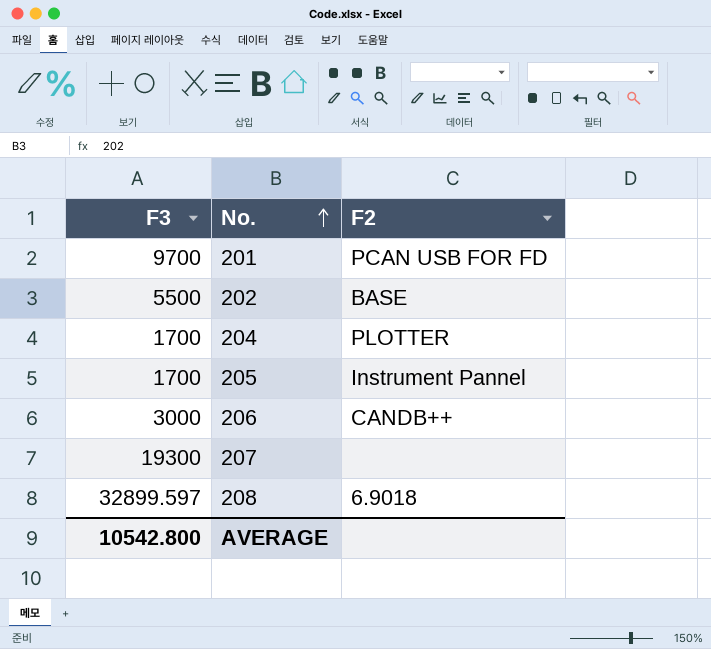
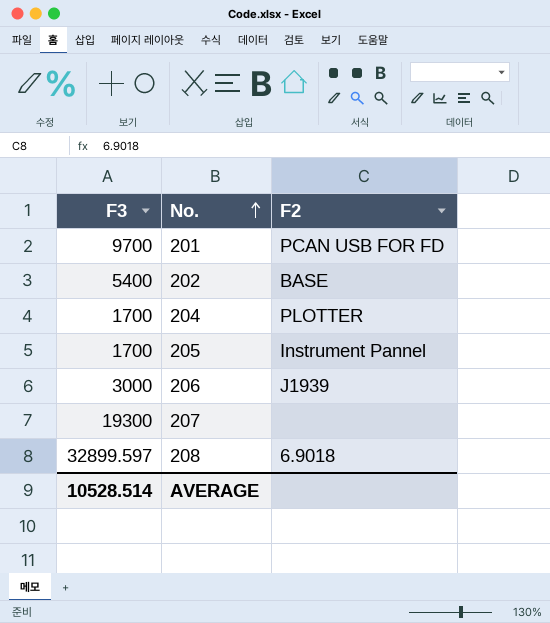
202 | F3: 5500 -> 5400
206 | F2: CANDB++ -> J1939
AVERAGE | F3: 10542.800 -> 10528.514

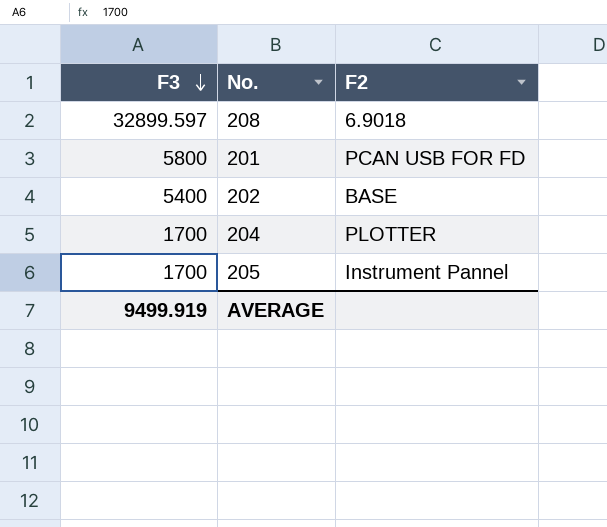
row order: No. ascending -> F3 descending
row 206: 3000 | J1939 -> none
row 207: 19300 | none -> none
201 | F3: 9700 -> 5800
AVERAGE | F3: 10528.514 -> 9499.919

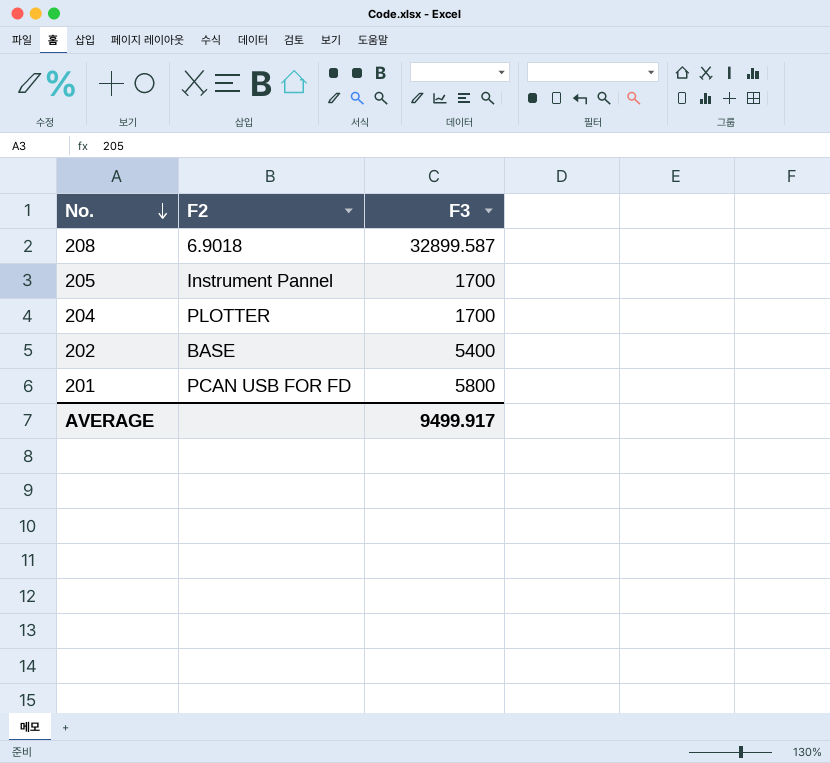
row order: F3 descending -> No. descending
column F3 | position: 1 -> 3
208 | F3: 32899.597 -> 32899.587
AVERAGE | F3: 9499.919 -> 9499.917

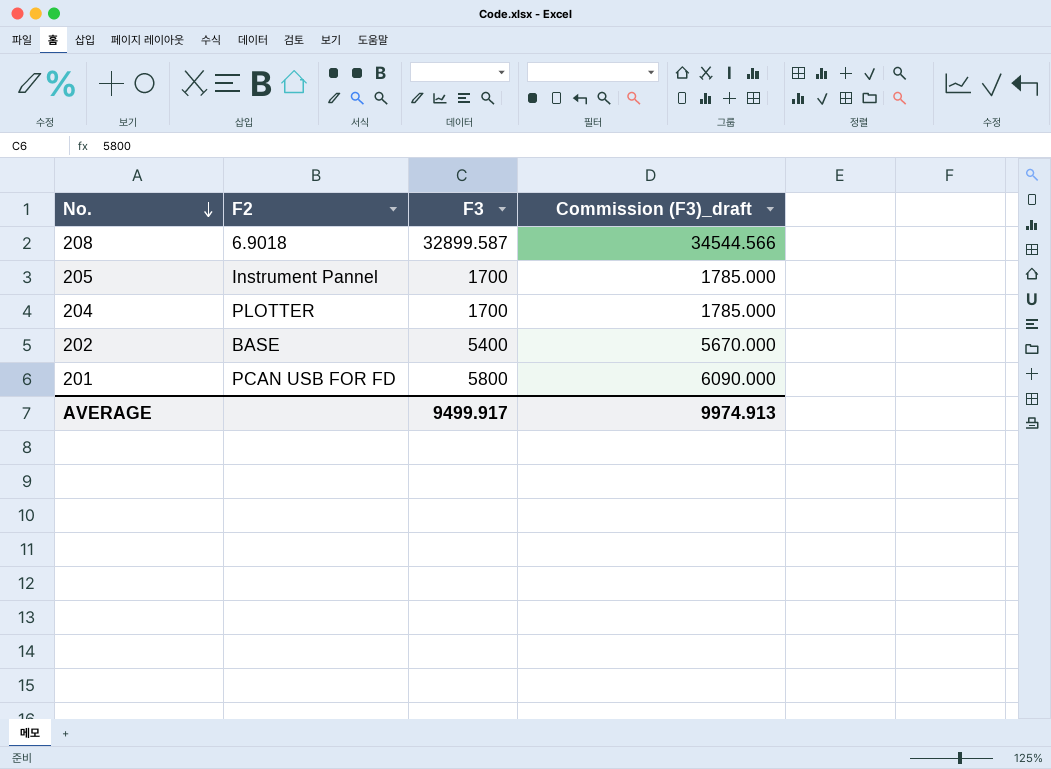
column Commission (F3)_draft | formula: none -> [F3] * 1.05

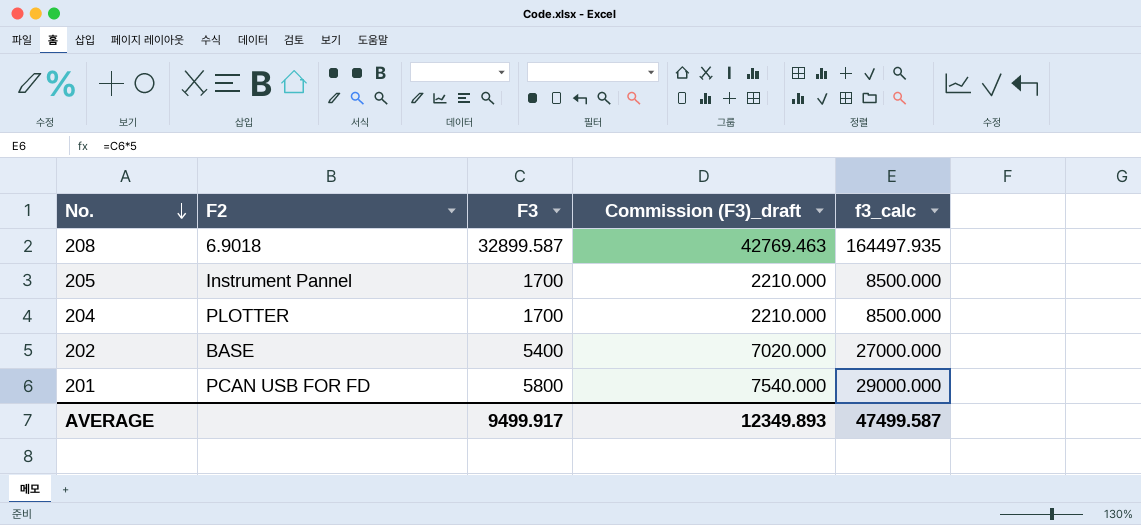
column Commission (F3)_draft | formula: [F3] * 1.05 -> [F3] * 1.3
column f3_calc | formula: none -> [F3] * 5
AVERAGE | Commission (F3)_draft: 9974.913 -> 12349.893

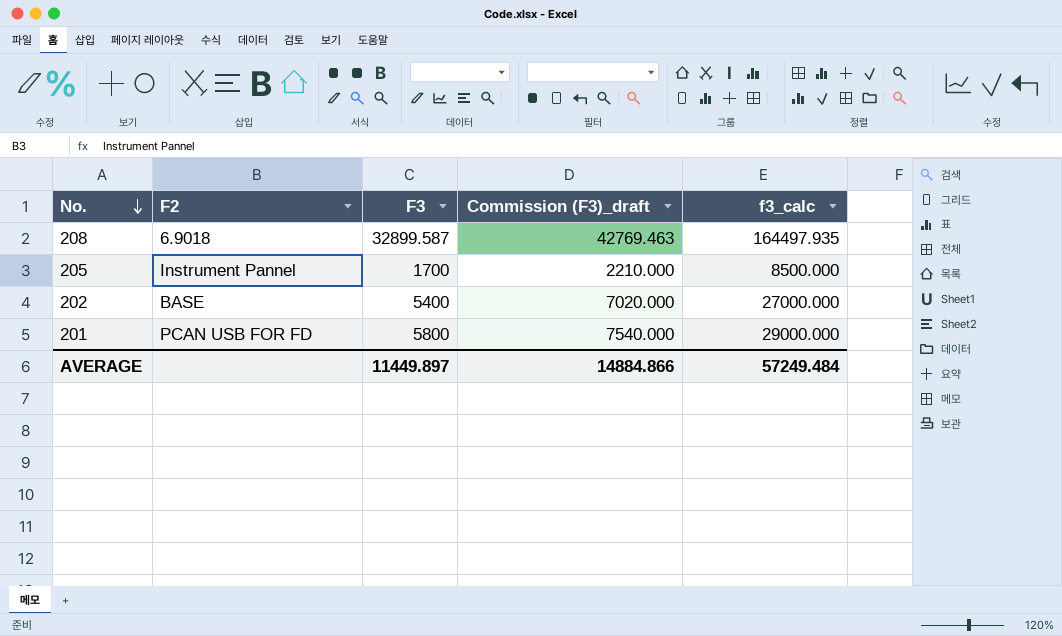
row 204: PLOTTER | 1700 | 2210.000 | 8500.000 -> none
AVERAGE | F3: 9499.917 -> 11449.897
AVERAGE | Commission (F3)_draft: 12349.893 -> 14884.866
AVERAGE | f3_calc: 47499.587 -> 57249.484

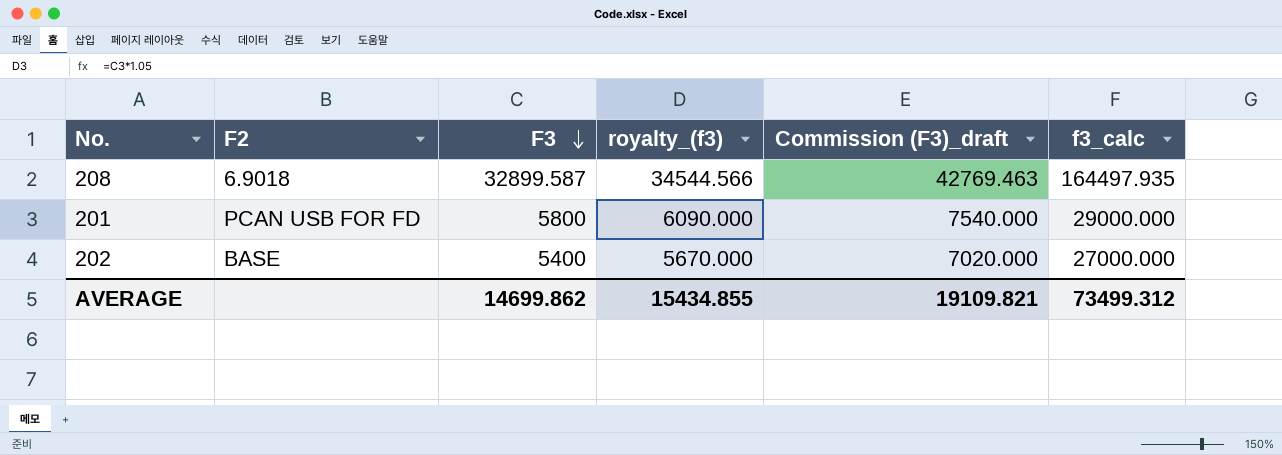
row order: No. descending -> F3 descending
column royalty_(f3) | formula: none -> [F3] * 1.05
row 205: Instrument Pannel | 1700 | 2210.000 | 8500.000 -> none
AVERAGE | F3: 11449.897 -> 14699.862
AVERAGE | Commission (F3)_draft: 14884.866 -> 19109.821
AVERAGE | f3_calc: 57249.484 -> 73499.312

